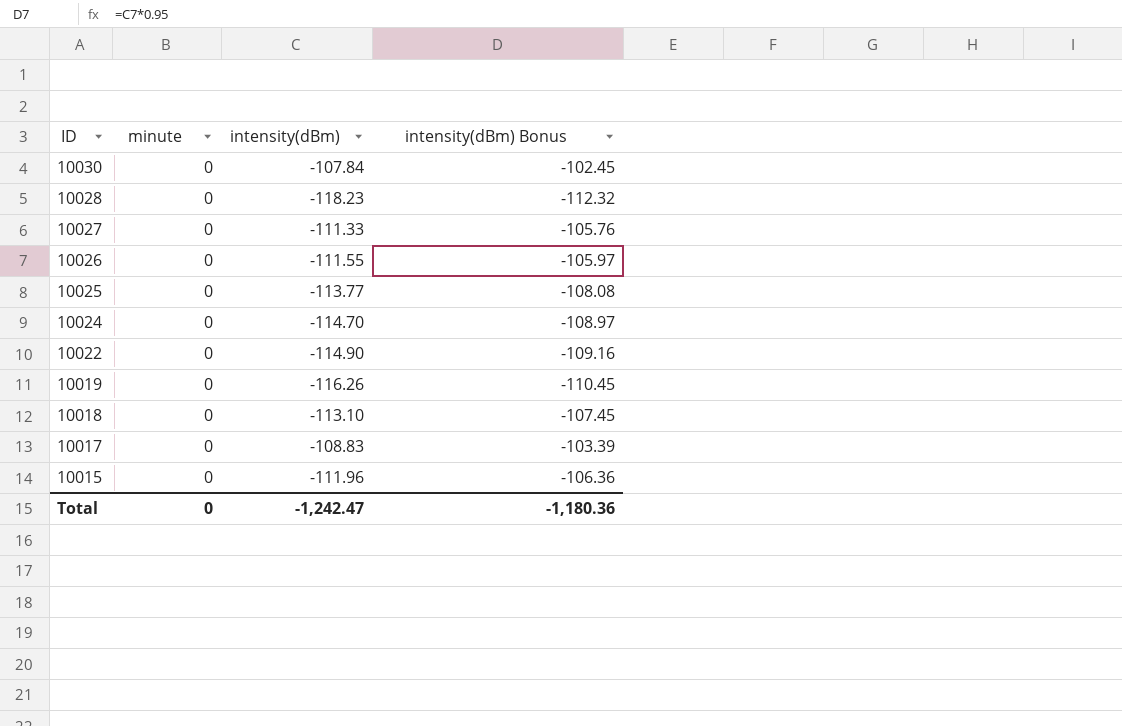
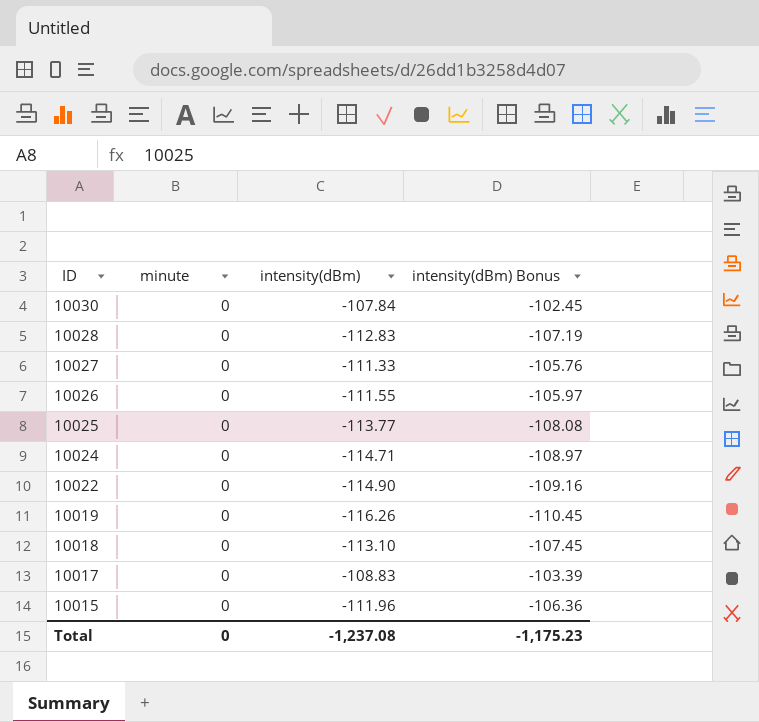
10028 | intensity(dBm): -118.23 -> -112.83
10028 | intensity(dBm) Bonus: -112.32 -> -107.19
10024 | intensity(dBm): -114.70 -> -114.71
Total | intensity(dBm): -1,242.47 -> -1,237.08
Total | intensity(dBm) Bonus: -1,180.36 -> -1,175.23

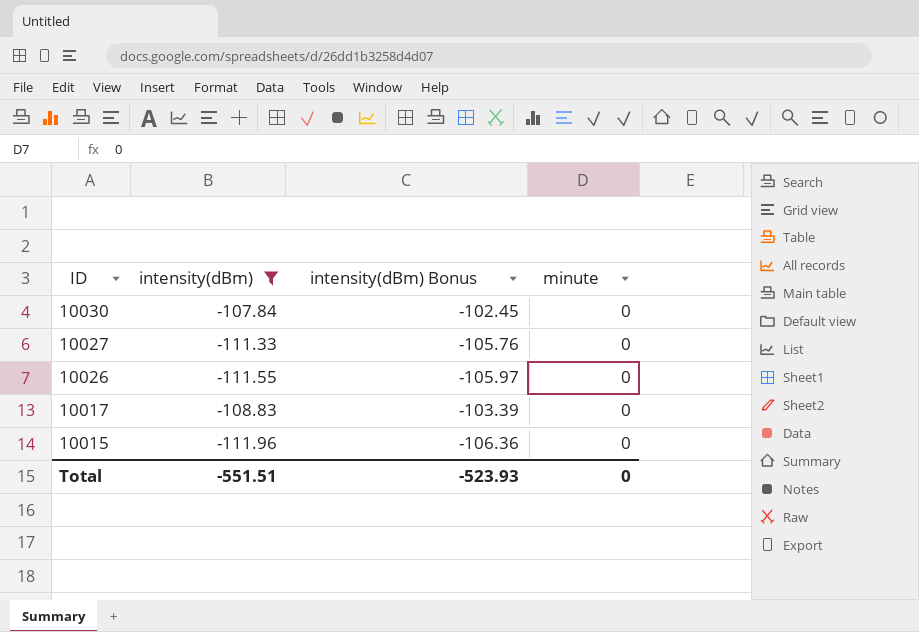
filter: none -> intensity(dBm) >= -111.96
column minute | position: 2 -> 4
Total | intensity(dBm): -1,237.08 -> -551.51
Total | intensity(dBm) Bonus: -1,175.23 -> -523.93

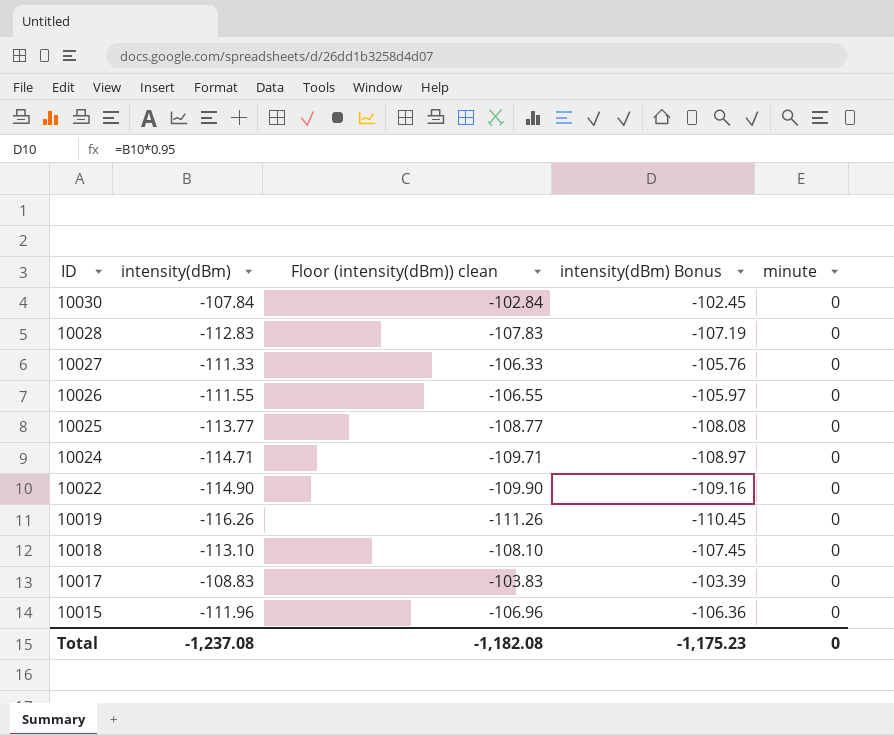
filter: intensity(dBm) >= -111.96 -> none
column Floor (intensity(dBm)) clean | formula: none -> [intensity(dBm)] + 5
Total | intensity(dBm): -551.51 -> -1,237.08
Total | intensity(dBm) Bonus: -523.93 -> -1,175.23

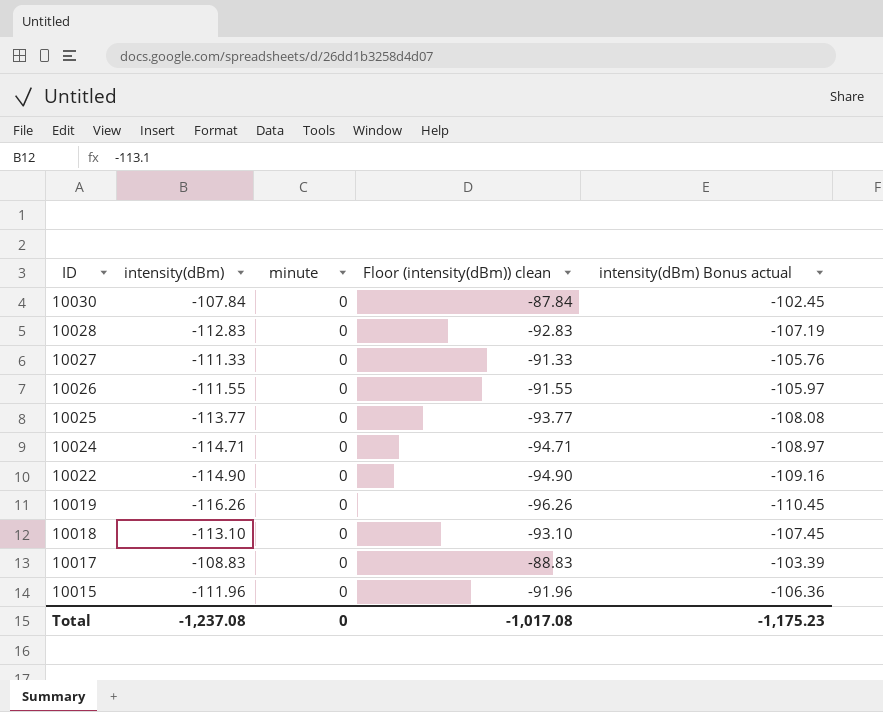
column minute | position: 5 -> 3
column Floor (intensity(dBm)) clean | formula: [intensity(dBm)] + 5 -> [intensity(dBm)] + 20
column name: intensity(dBm) Bonus -> intensity(dBm) Bonus actual
Total | Floor (intensity(dBm)) clean: -1,182.08 -> -1,017.08

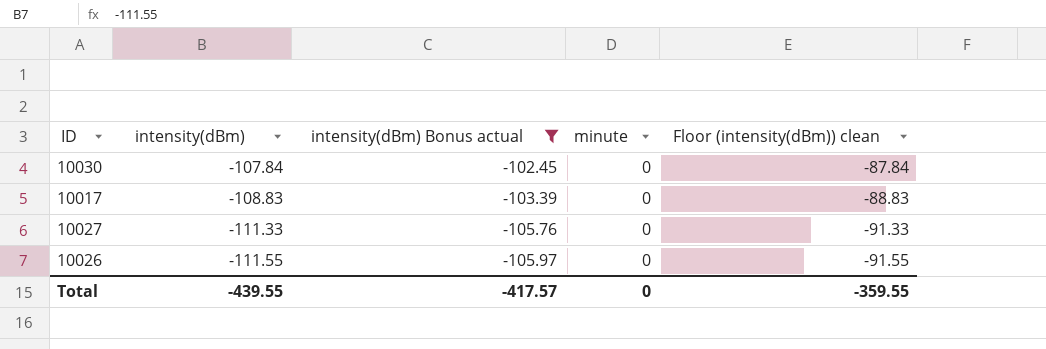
filter: none -> intensity(dBm) Bonus actual >= -105.97
row order: ID descending -> intensity(dBm) descending
column intensity(dBm) Bonus actual | position: 5 -> 3
Total | intensity(dBm): -1,237.08 -> -439.55
Total | intensity(dBm) Bonus actual: -1,175.23 -> -417.57
Total | Floor (intensity(dBm)) clean: -1,017.08 -> -359.55

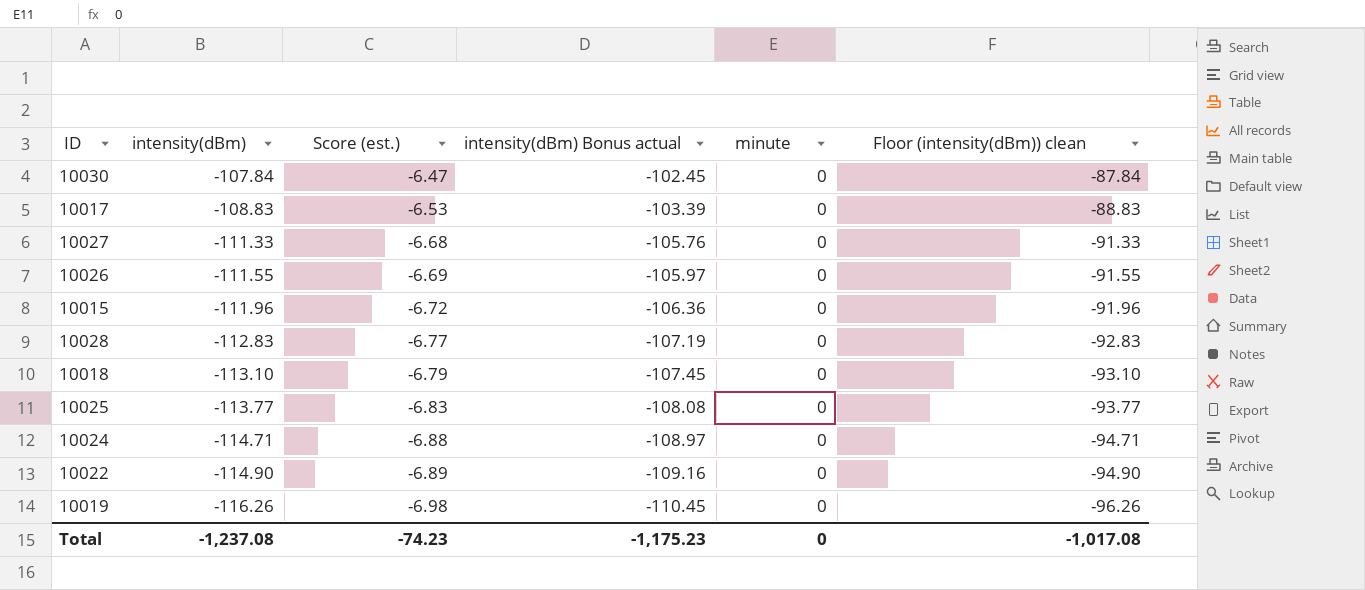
filter: intensity(dBm) Bonus actual >= -105.97 -> none
column Score (est.) | formula: none -> [intensity(dBm)] * 0.06
Total | intensity(dBm): -439.55 -> -1,237.08
Total | intensity(dBm) Bonus actual: -417.57 -> -1,175.23
Total | Floor (intensity(dBm)) clean: -359.55 -> -1,017.08

